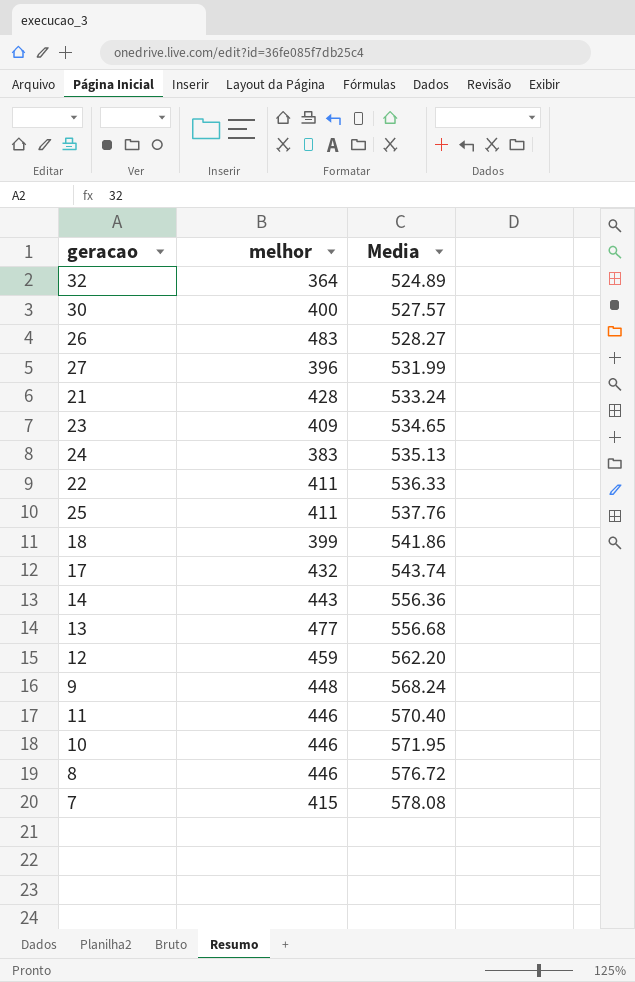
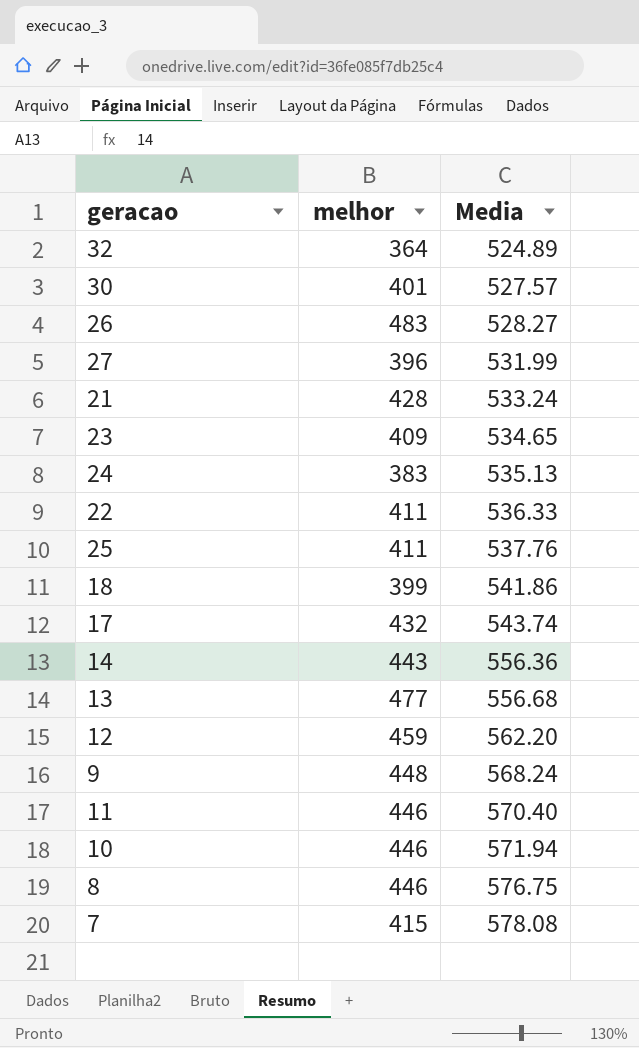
30 | melhor: 400 -> 401
10 | Media: 571.95 -> 571.94
8 | Media: 576.72 -> 576.75

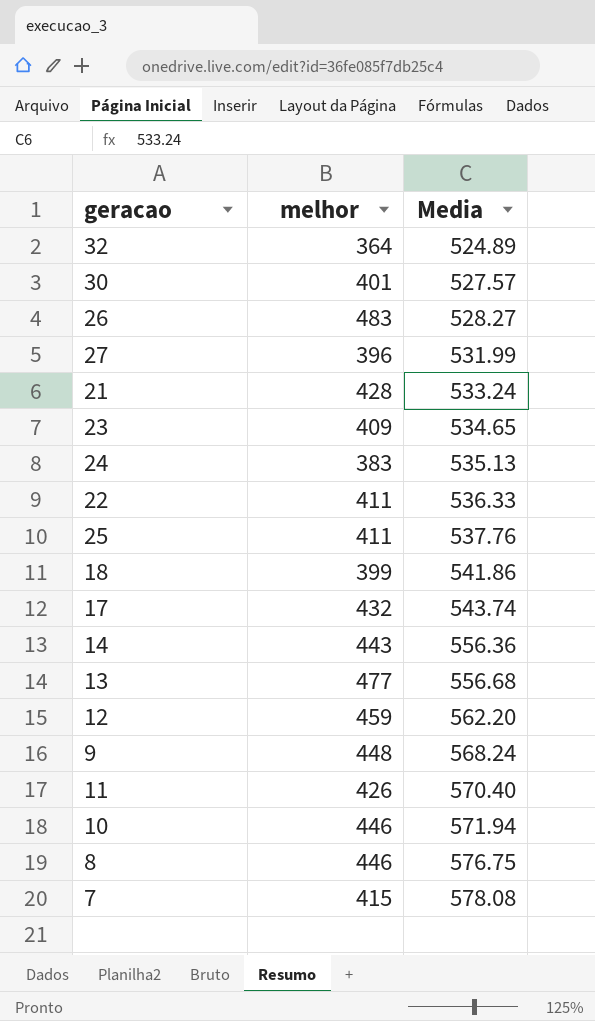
11 | melhor: 446 -> 426

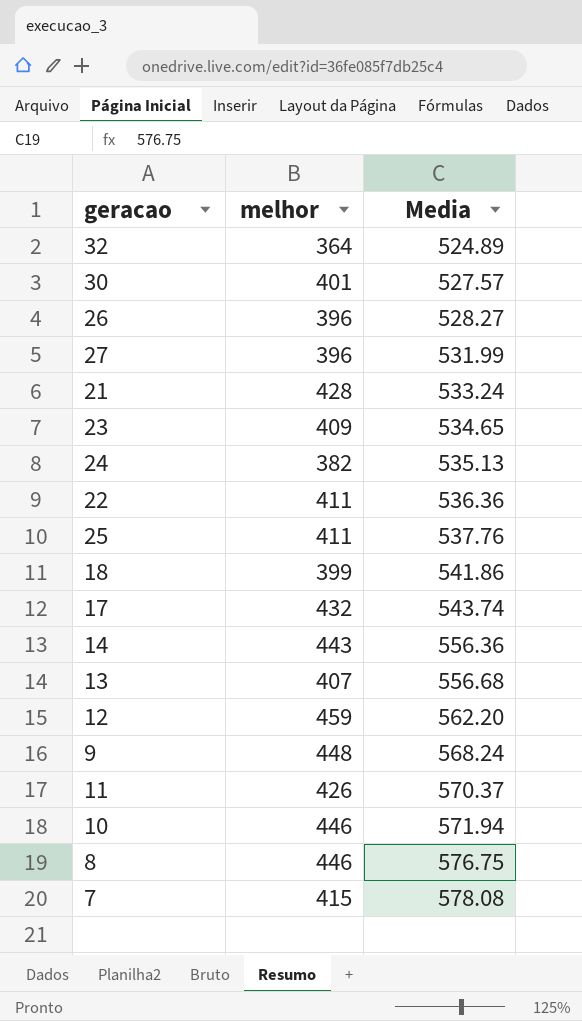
26 | melhor: 483 -> 396
24 | melhor: 383 -> 382
22 | Media: 536.33 -> 536.36
13 | melhor: 477 -> 407
11 | Media: 570.40 -> 570.37

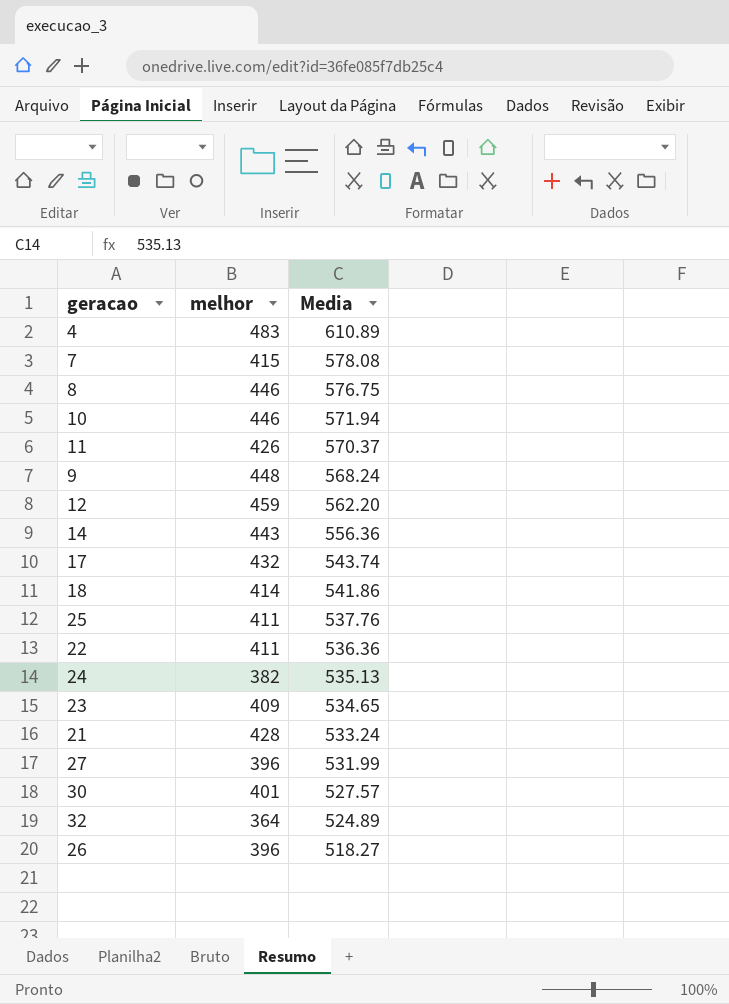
row order: Media ascending -> Media descending
row 13: 407 | 556.68 -> none
row 4: none -> 483 | 610.89
18 | melhor: 399 -> 414
26 | Media: 528.27 -> 518.27

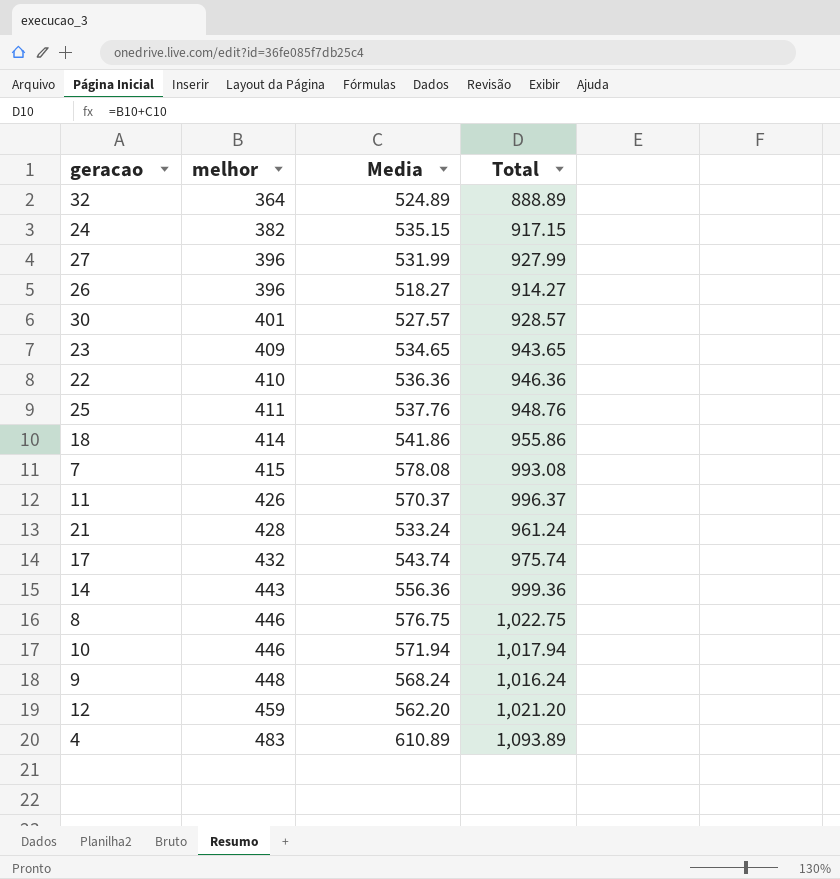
row order: Media descending -> melhor ascending
column Total | formula: none -> [melhor] + [Media]
24 | Media: 535.13 -> 535.15
22 | melhor: 411 -> 410

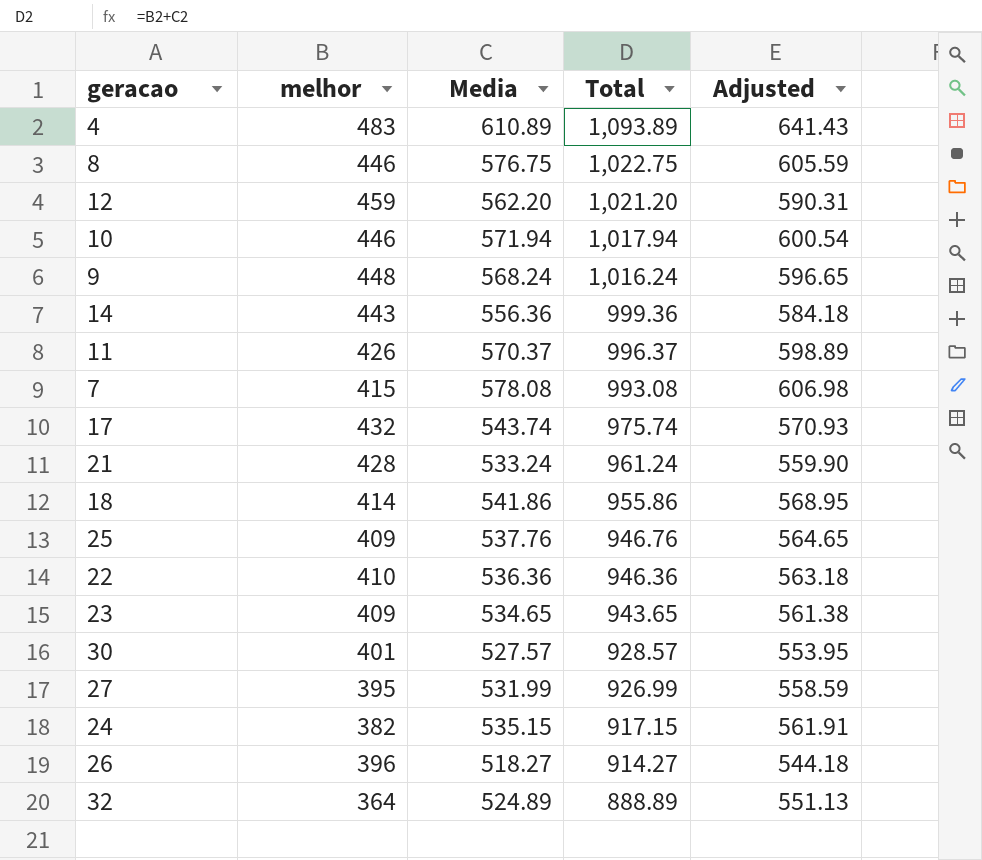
row order: melhor ascending -> Total descending
column Adjusted | formula: none -> [Media] * 1.05
25 | melhor: 411 -> 409
25 | Total: 948.76 -> 946.76
27 | melhor: 396 -> 395
27 | Total: 927.99 -> 926.99

